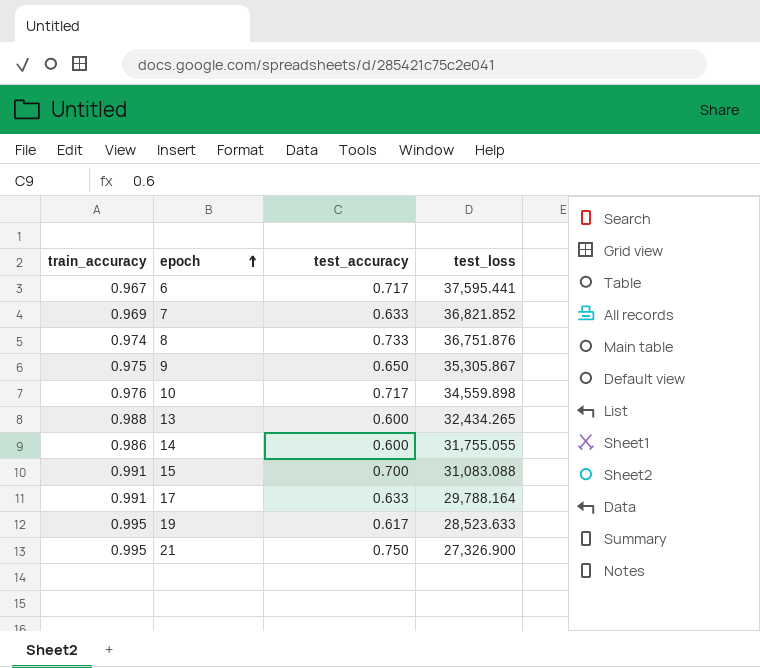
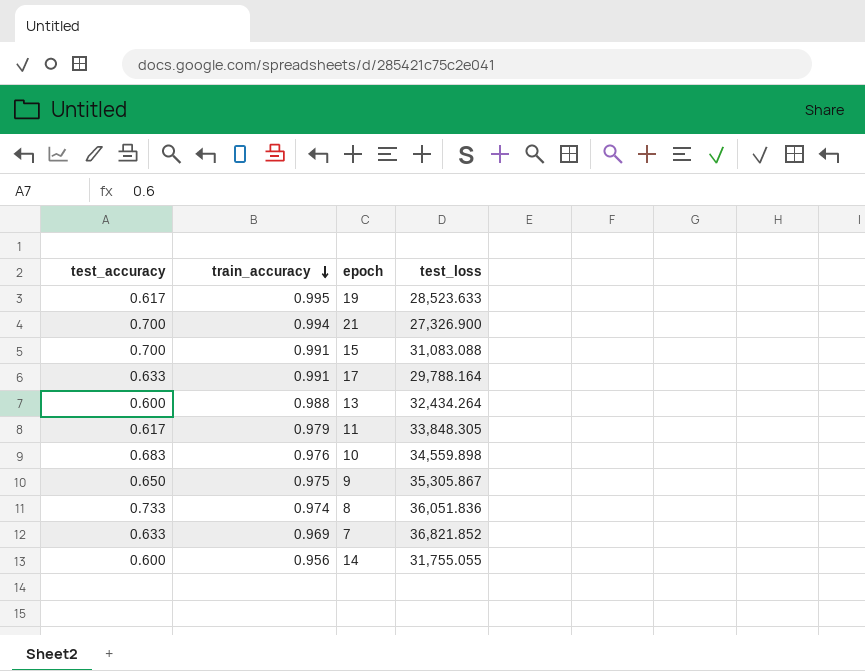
row order: epoch ascending -> train_accuracy descending
column test_accuracy | position: 3 -> 1
row 6: 0.967 | 0.717 | 37,595.441 -> none
21 | test_accuracy: 0.750 -> 0.700
21 | train_accuracy: 0.995 -> 0.994
13 | test_loss: 32,434.265 -> 32,434.264
row 11: none -> 0.617 | 0.979 | 33,848.305
10 | test_accuracy: 0.717 -> 0.683
8 | test_loss: 36,751.876 -> 36,051.836
14 | train_accuracy: 0.986 -> 0.956

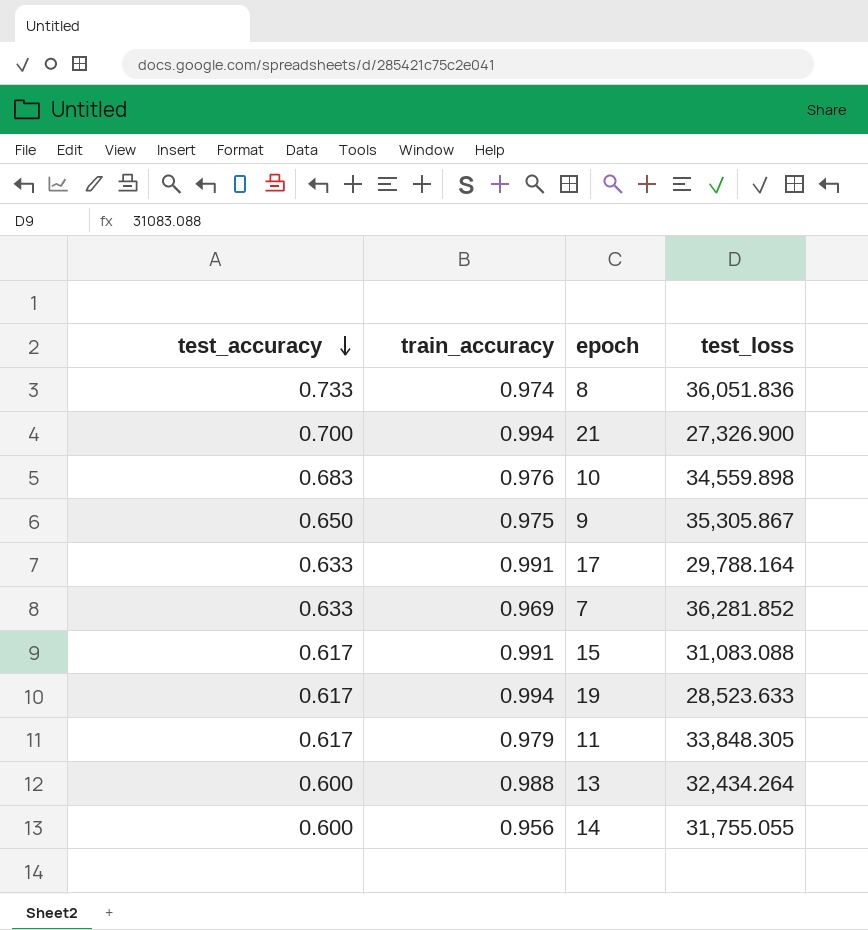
row order: train_accuracy descending -> test_accuracy descending
7 | test_loss: 36,821.852 -> 36,281.852
15 | test_accuracy: 0.700 -> 0.617
19 | train_accuracy: 0.995 -> 0.994

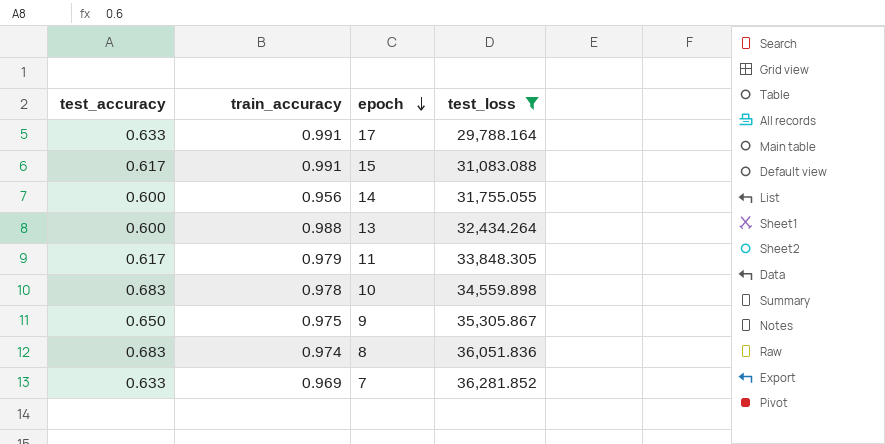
filter: none -> test_loss >= 29,788.164
row order: test_accuracy descending -> epoch descending
10 | train_accuracy: 0.976 -> 0.978
8 | test_accuracy: 0.733 -> 0.683

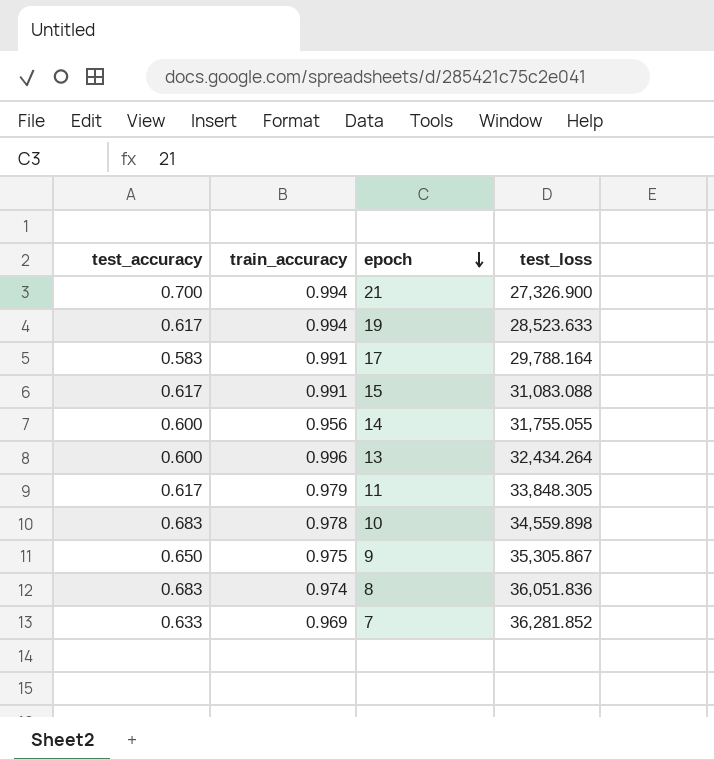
filter: test_loss >= 29,788.164 -> none
17 | test_accuracy: 0.633 -> 0.583
13 | train_accuracy: 0.988 -> 0.996

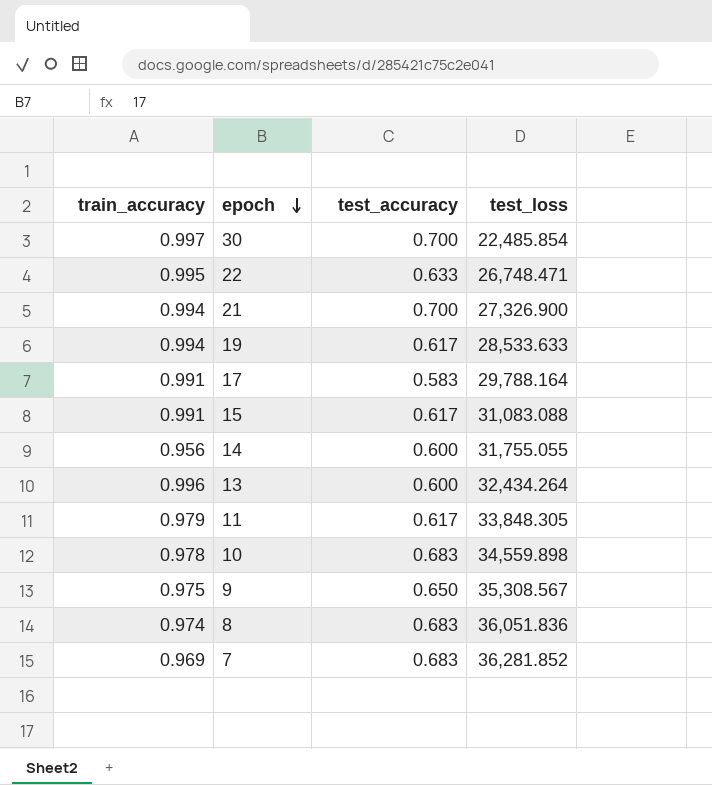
column test_accuracy | position: 1 -> 3
row 30: none -> 0.997 | 0.700 | 22,485.854
row 22: none -> 0.995 | 0.633 | 26,748.471
19 | test_loss: 28,523.633 -> 28,533.633
9 | test_loss: 35,305.867 -> 35,308.567
7 | test_accuracy: 0.633 -> 0.683

